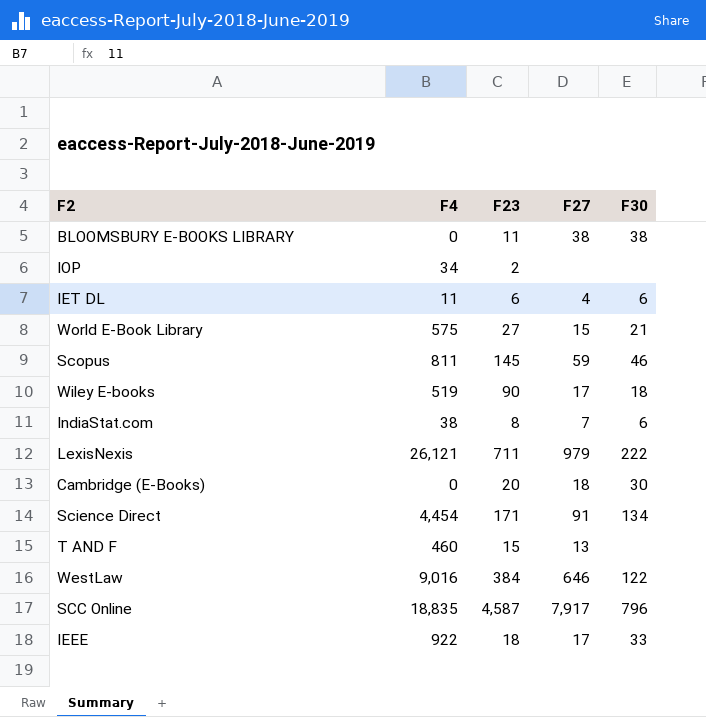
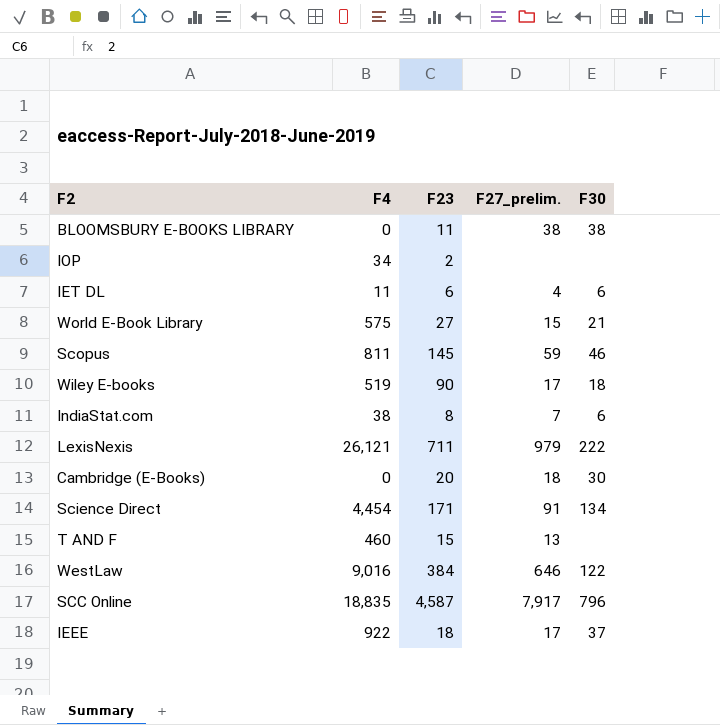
column name: F27 -> F27_prelim.
IEEE | F30: 33 -> 37

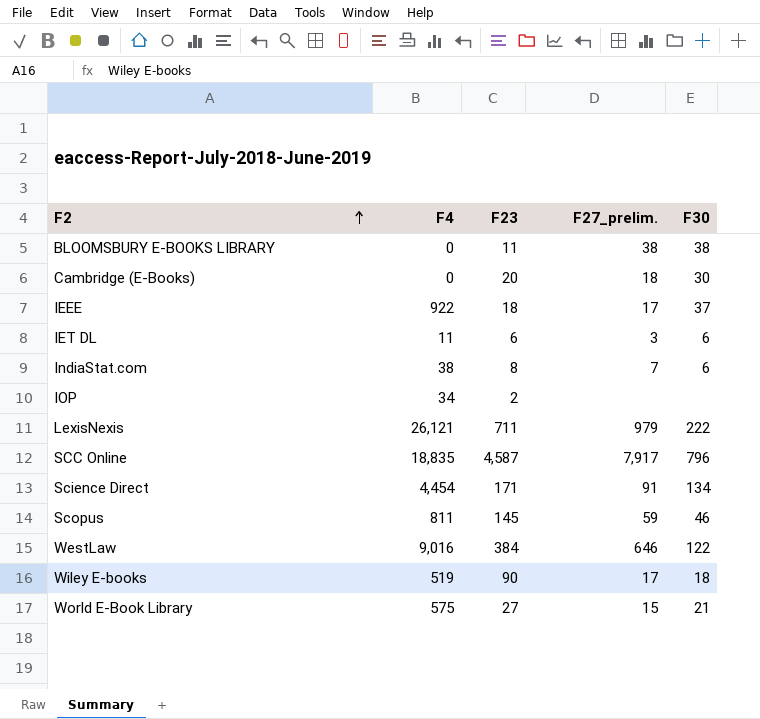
row order: none -> F2 ascending
row T AND F: 460 | 15 | 13 | none -> none
IET DL | F27_prelim.: 4 -> 3

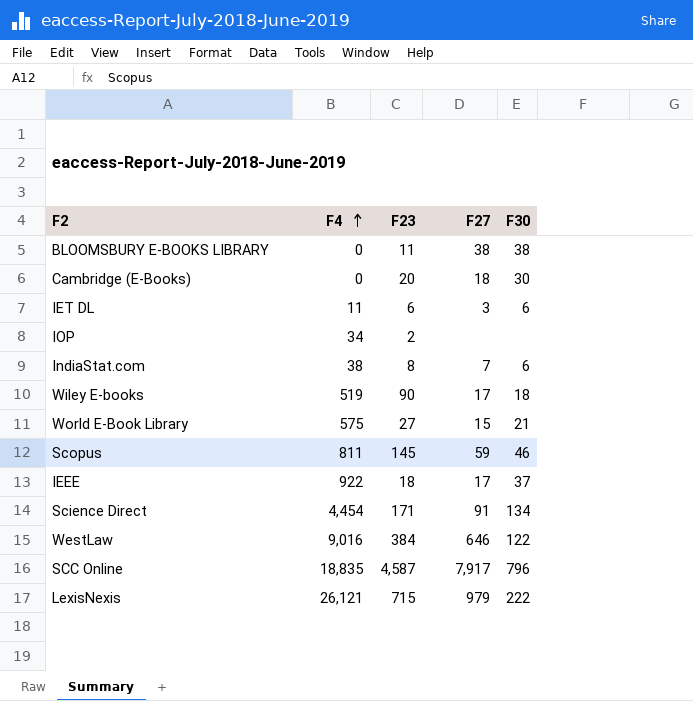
row order: F2 ascending -> F4 ascending
column name: F27_prelim. -> F27
LexisNexis | F23: 711 -> 715

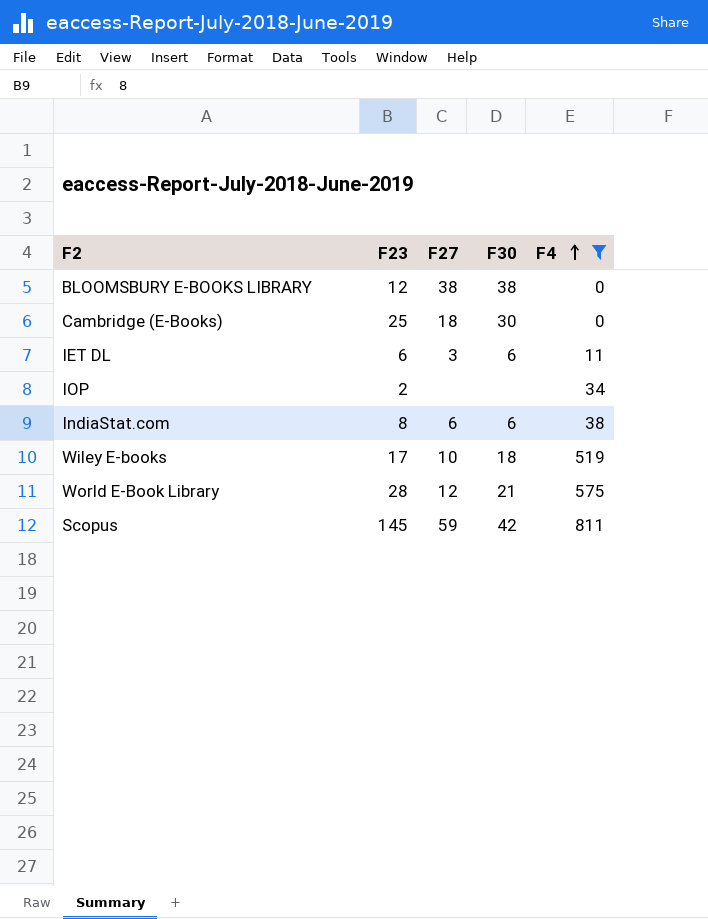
filter: none -> F4 <= 811
column F4 | position: 2 -> 5
BLOOMSBURY E-BOOKS LIBRARY | F23: 11 -> 12
Cambridge (E-Books) | F23: 20 -> 25
IndiaStat.com | F27: 7 -> 6
Wiley E-books | F23: 90 -> 17
Wiley E-books | F27: 17 -> 10
World E-Book Library | F23: 27 -> 28
World E-Book Library | F27: 15 -> 12
Scopus | F30: 46 -> 42

